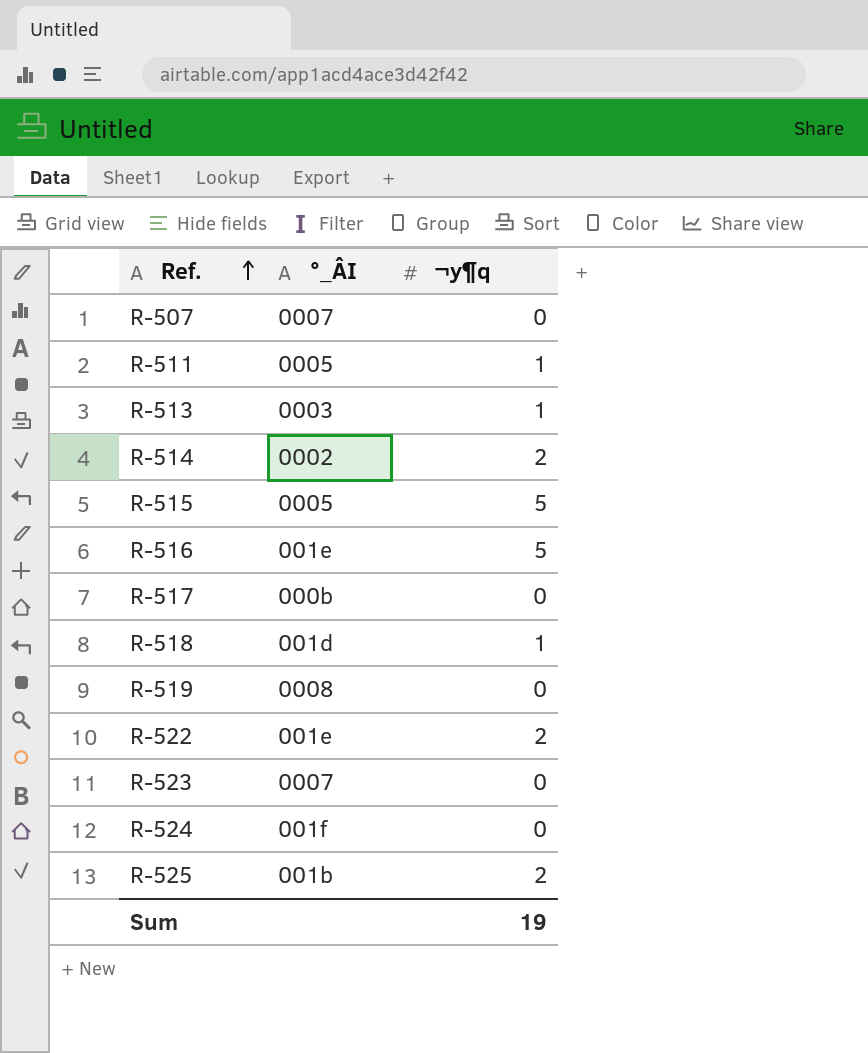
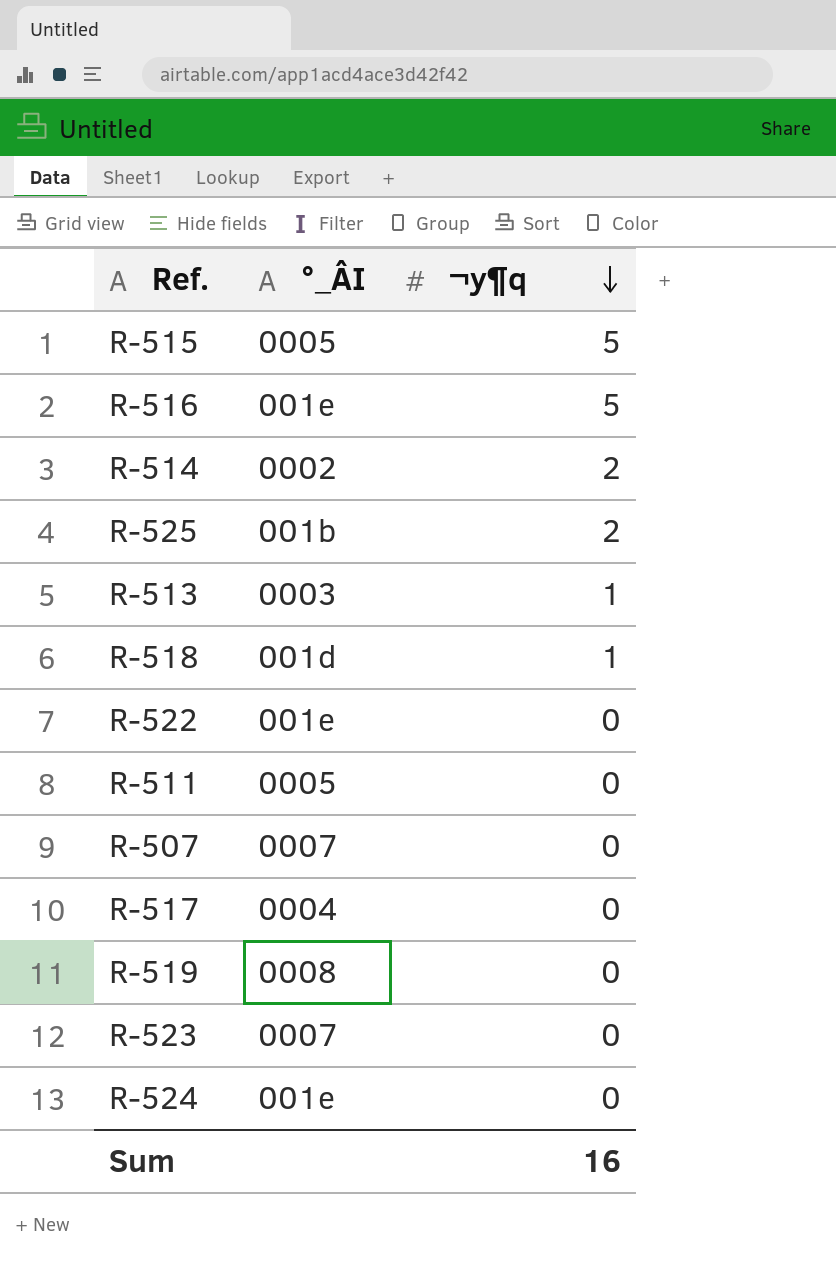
row order: Ref. ascending -> ¬y¶q descending
R-522 | ¬y¶q: 2 -> 0
R-511 | ¬y¶q: 1 -> 0
R-517 | °_ÂI: 000b -> 0004
R-524 | °_ÂI: 001f -> 001e
Sum | ¬y¶q: 19 -> 16

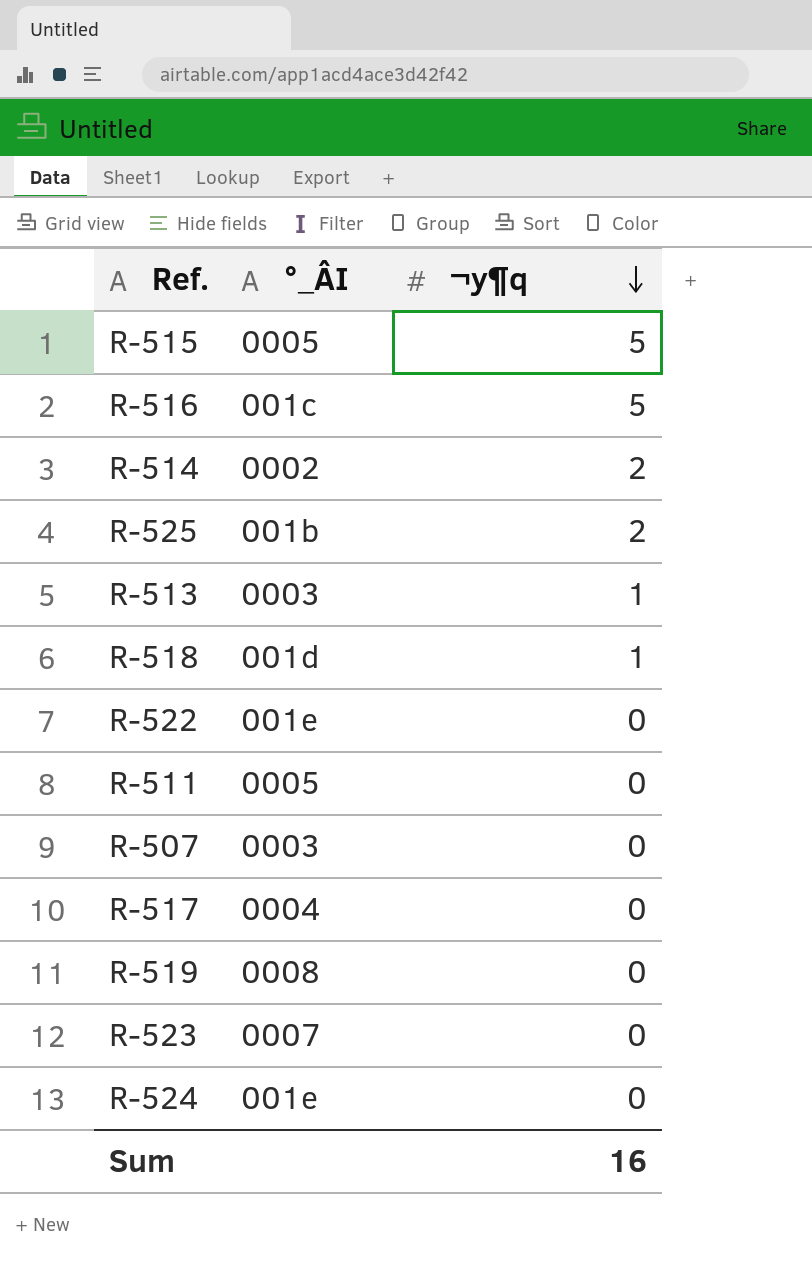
R-516 | °_ÂI: 001e -> 001c
R-507 | °_ÂI: 0007 -> 0003

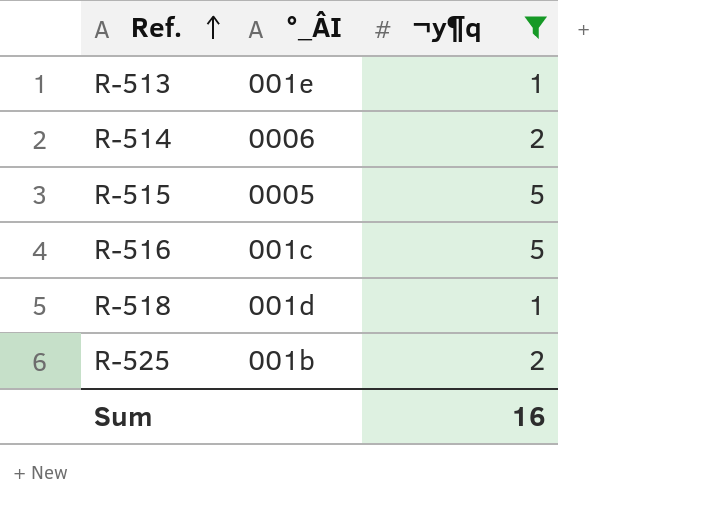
filter: none -> ¬y¶q != 0
row order: ¬y¶q descending -> Ref. ascending
R-513 | °_ÂI: 0003 -> 001e
R-514 | °_ÂI: 0002 -> 0006

